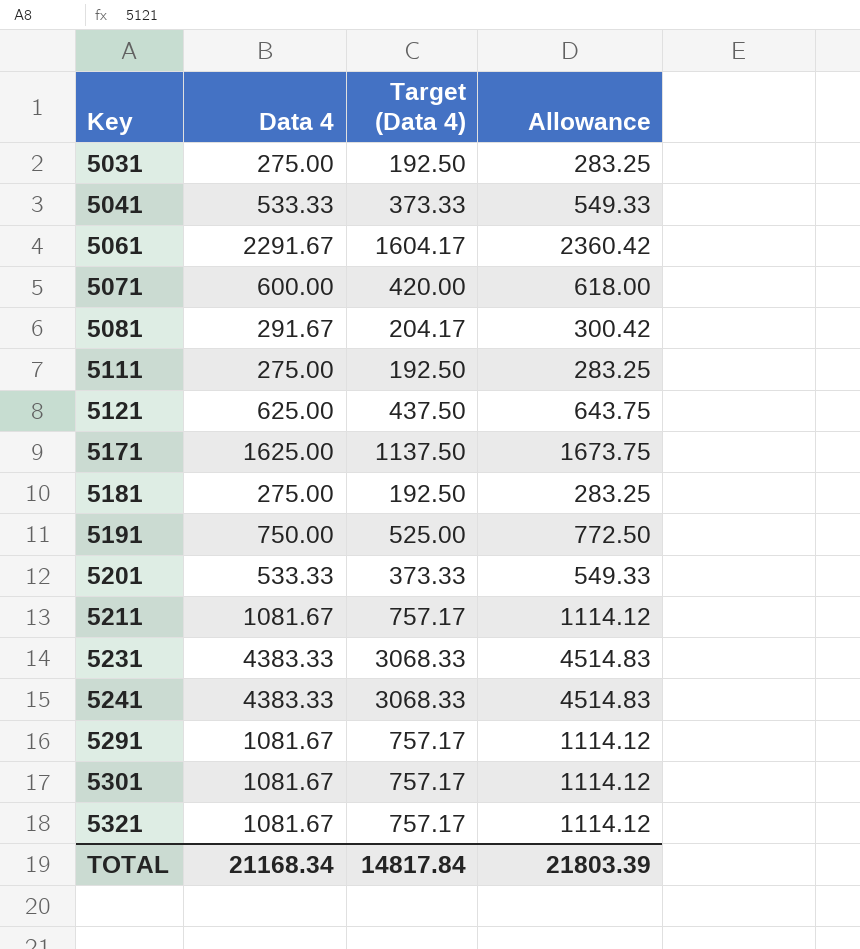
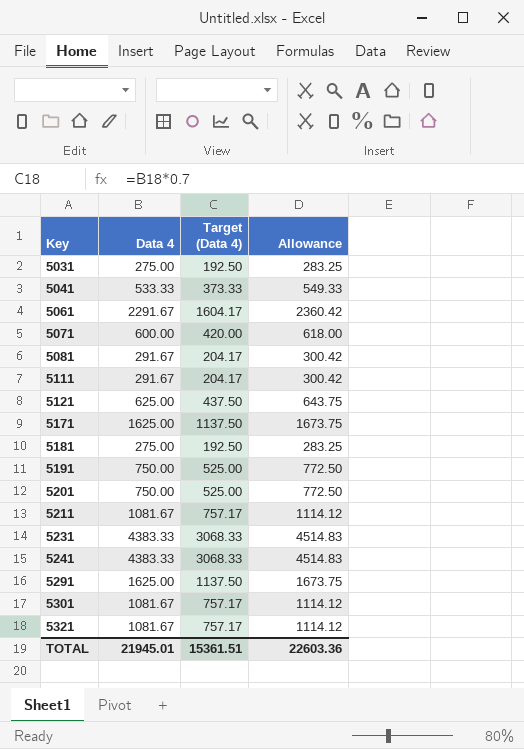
5111 | Data 4: 275.00 -> 291.67
5111 | Target (Data 4): 192.50 -> 204.17
5111 | Allowance: 283.25 -> 300.42
5201 | Data 4: 533.33 -> 750.00
5201 | Target (Data 4): 373.33 -> 525.00
5201 | Allowance: 549.33 -> 772.50
5291 | Data 4: 1081.67 -> 1625.00
5291 | Target (Data 4): 757.17 -> 1137.50
5291 | Allowance: 1114.12 -> 1673.75
TOTAL | Data 4: 21168.34 -> 21945.01
TOTAL | Target (Data 4): 14817.84 -> 15361.51
TOTAL | Allowance: 21803.39 -> 22603.36

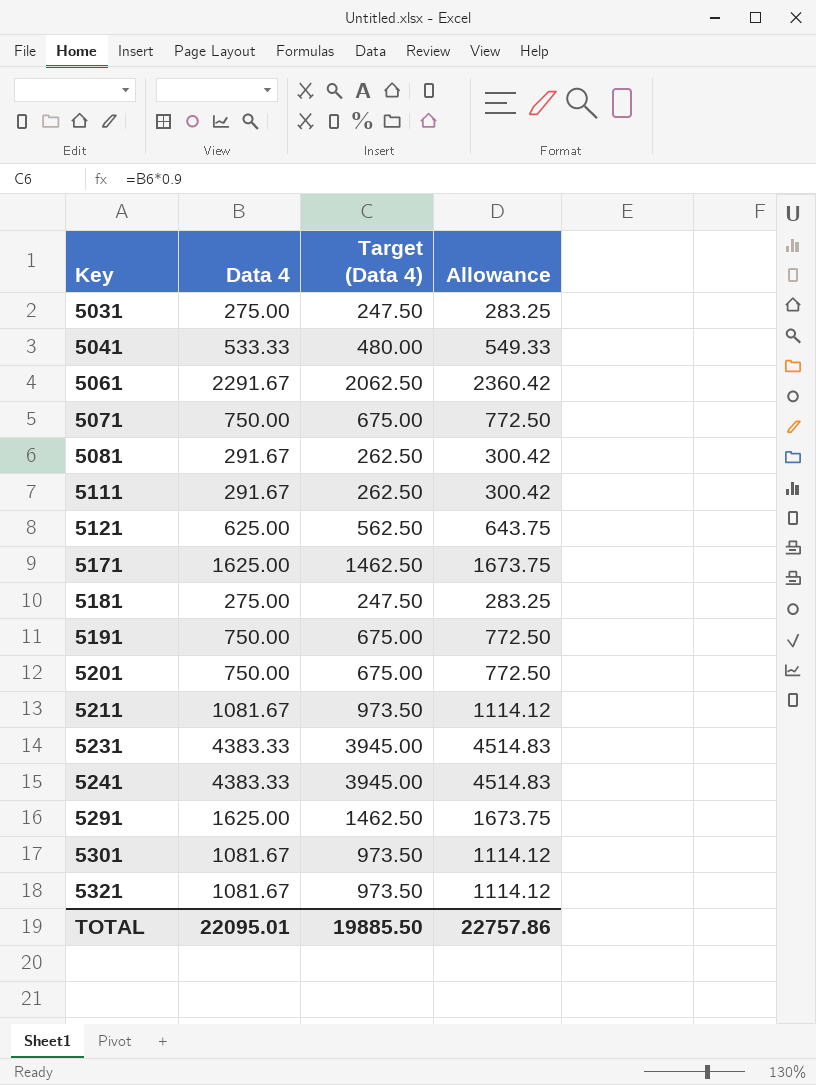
column Target (Data 4) | formula: [Data 4] * 0.7 -> [Data 4] * 0.9
5071 | Data 4: 600.00 -> 750.00
5071 | Allowance: 618.00 -> 772.50
TOTAL | Data 4: 21945.01 -> 22095.01
TOTAL | Target (Data 4): 15361.51 -> 19885.50
TOTAL | Allowance: 22603.36 -> 22757.86

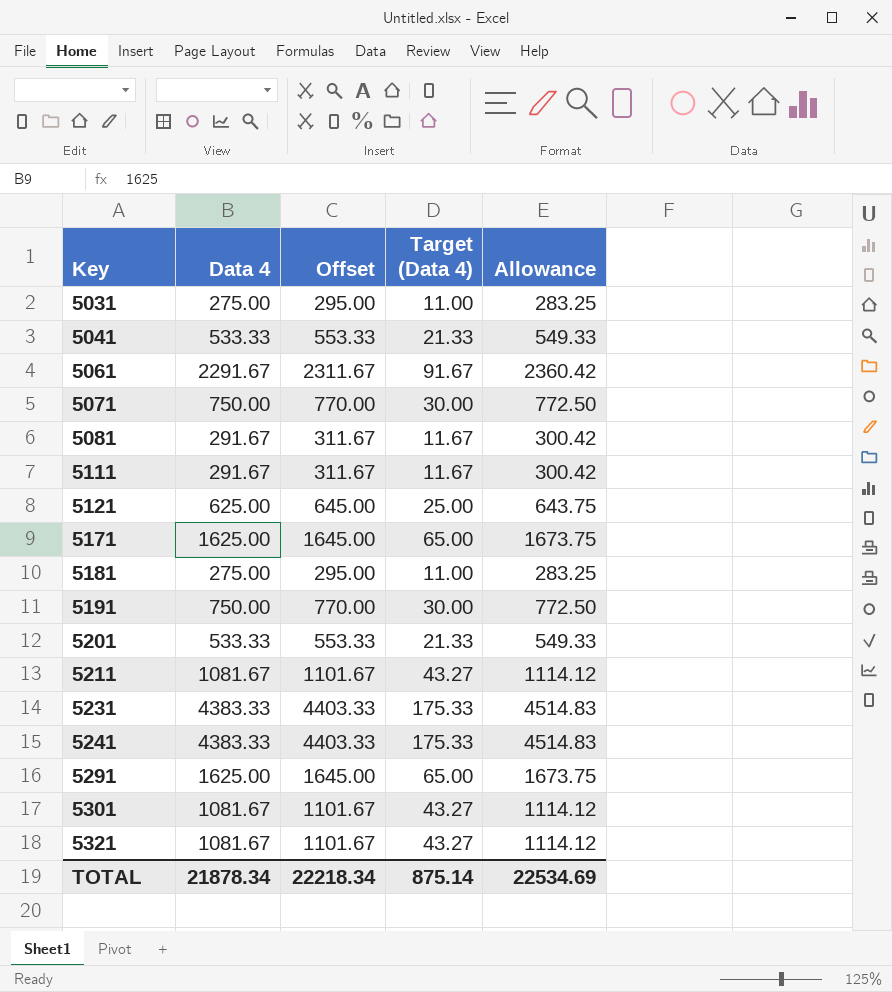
column Offset | formula: none -> [Data 4] + 20
column Target (Data 4) | formula: [Data 4] * 0.9 -> [Data 4] * 0.04
5201 | Data 4: 750.00 -> 533.33
5201 | Allowance: 772.50 -> 549.33
TOTAL | Data 4: 22095.01 -> 21878.34
TOTAL | Target (Data 4): 19885.50 -> 875.14
TOTAL | Allowance: 22757.86 -> 22534.69

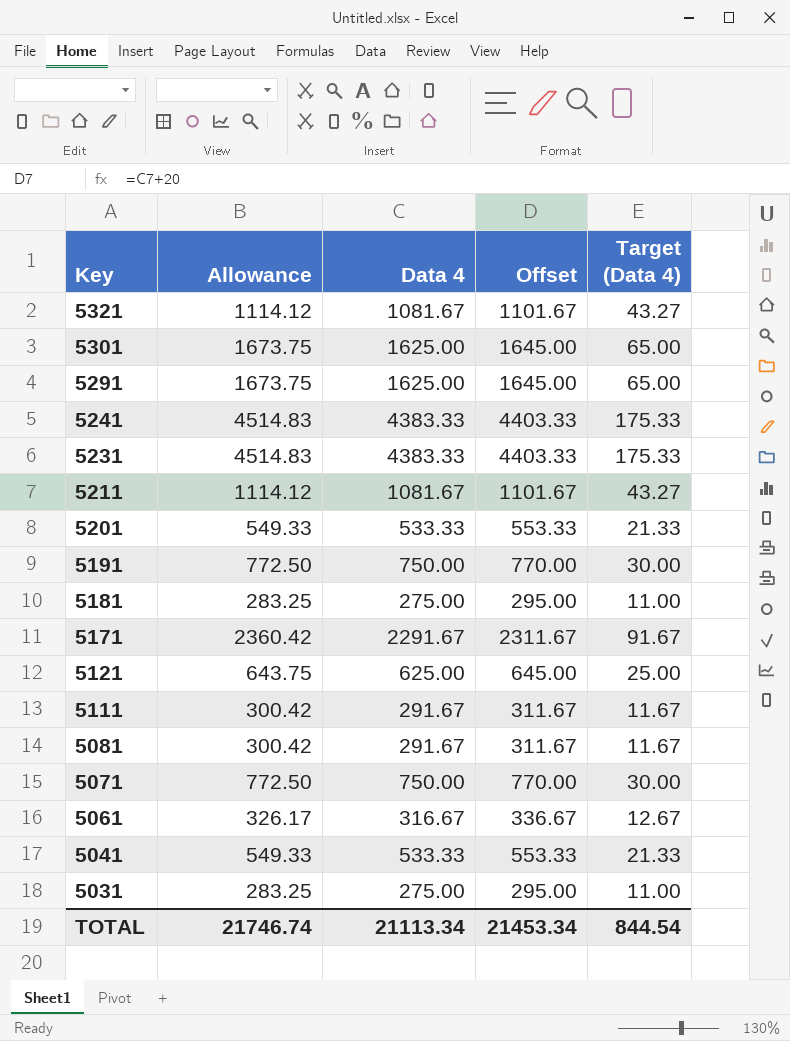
row order: Key ascending -> Key descending
column Allowance | position: 5 -> 2
5301 | Allowance: 1114.12 -> 1673.75
5301 | Data 4: 1081.67 -> 1625.00
5301 | Offset: 1101.67 -> 1645.00
5301 | Target (Data 4): 43.27 -> 65.00
5171 | Allowance: 1673.75 -> 2360.42
5171 | Data 4: 1625.00 -> 2291.67
5171 | Offset: 1645.00 -> 2311.67
5171 | Target (Data 4): 65.00 -> 91.67
5061 | Allowance: 2360.42 -> 326.17
5061 | Data 4: 2291.67 -> 316.67
5061 | Offset: 2311.67 -> 336.67
5061 | Target (Data 4): 91.67 -> 12.67
TOTAL | Allowance: 22534.69 -> 21746.74
TOTAL | Data 4: 21878.34 -> 21113.34
TOTAL | Offset: 22218.34 -> 21453.34
TOTAL | Target (Data 4): 875.14 -> 844.54

